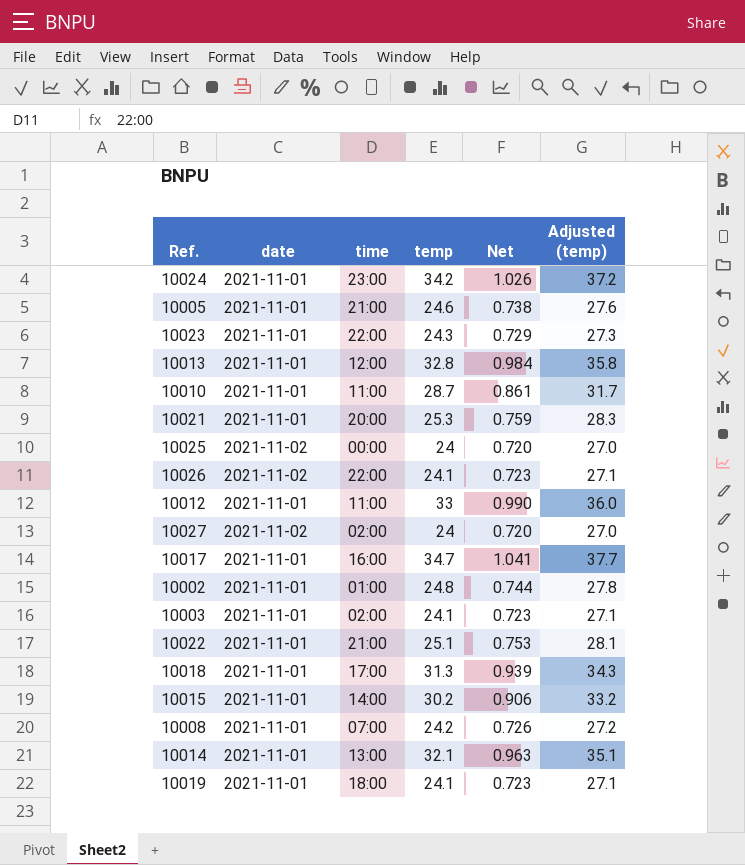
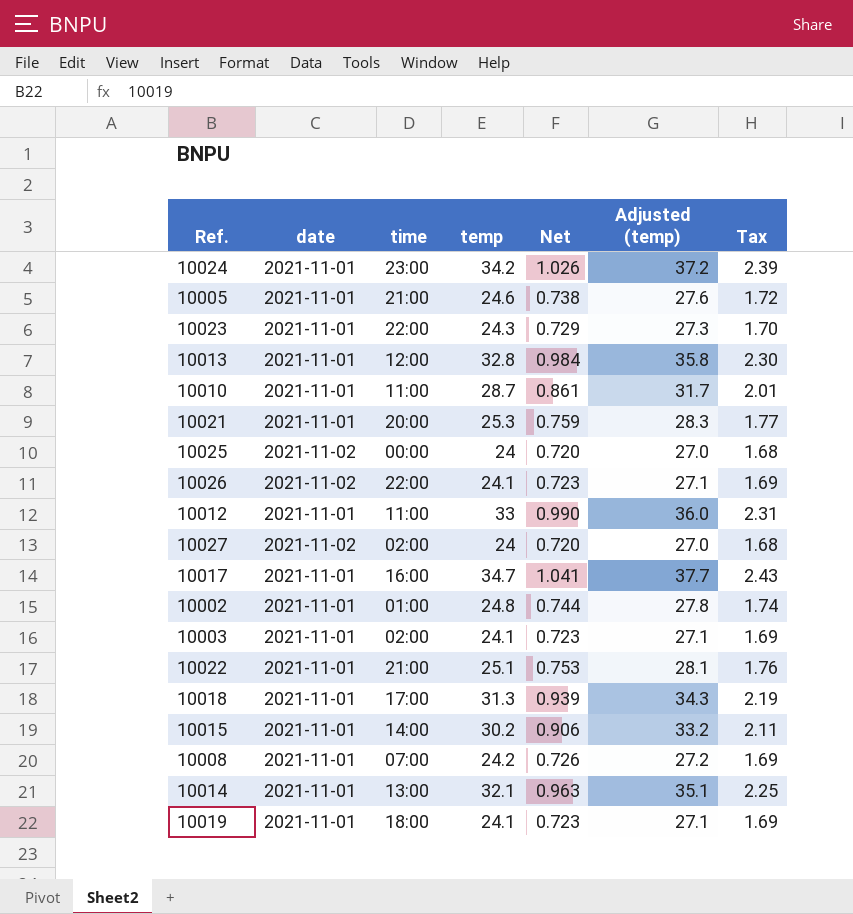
column Tax | formula: none -> [temp] * 0.07

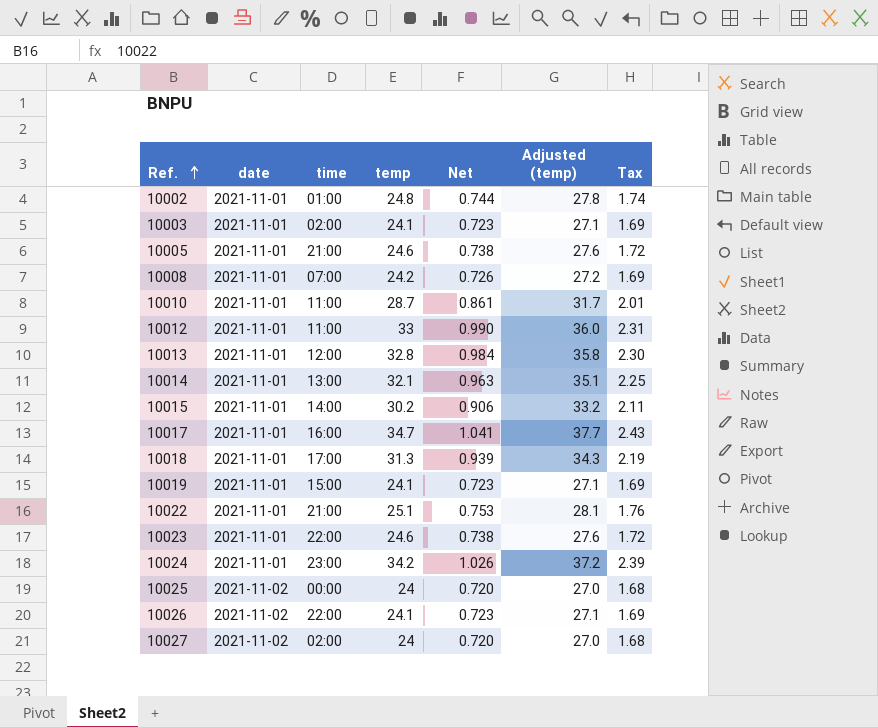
row order: none -> Ref. ascending
row 10021: 2021-11-01 | 20:00 | 25.3 | 0.759 | 28.3 | 1.77 -> none
10019 | time: 18:00 -> 15:00
10023 | temp: 24.3 -> 24.6
10023 | Net: 0.729 -> 0.738
10023 | Adjusted (temp): 27.3 -> 27.6
10023 | Tax: 1.70 -> 1.72

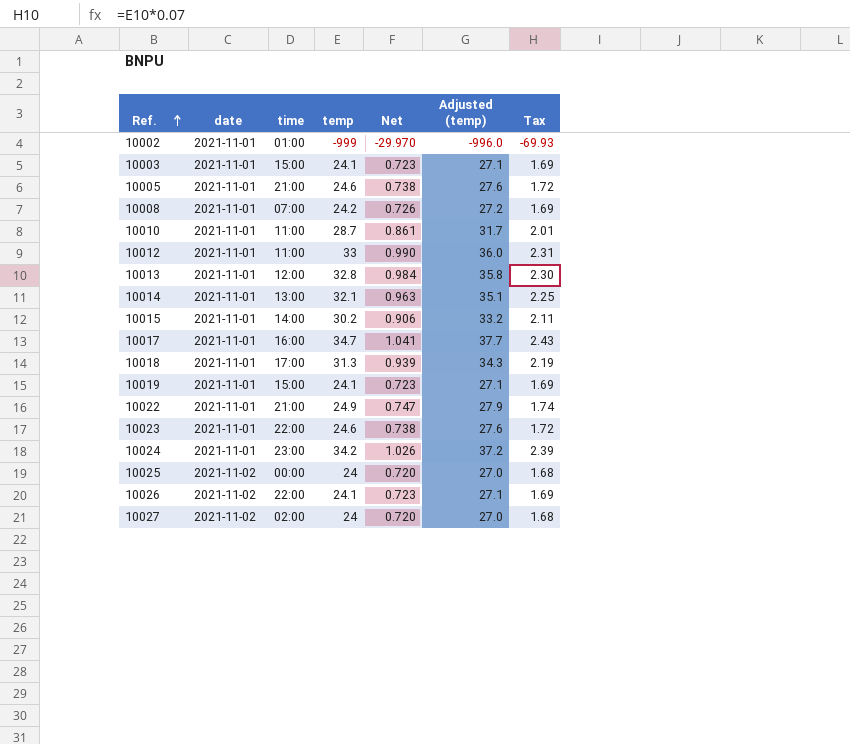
10002 | temp: 24.8 -> -999
10002 | Net: 0.744 -> -29.970
10002 | Adjusted (temp): 27.8 -> -996.0
10002 | Tax: 1.74 -> -69.93
10003 | time: 02:00 -> 15:00
10022 | temp: 25.1 -> 24.9
10022 | Net: 0.753 -> 0.747
10022 | Adjusted (temp): 28.1 -> 27.9
10022 | Tax: 1.76 -> 1.74

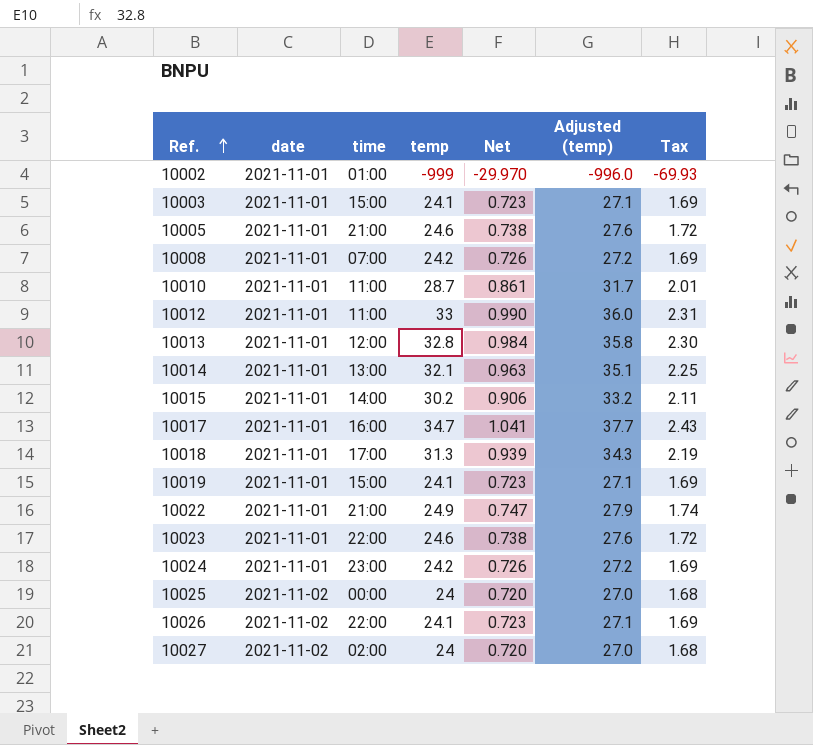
10024 | temp: 34.2 -> 24.2
10024 | Net: 1.026 -> 0.726
10024 | Adjusted (temp): 37.2 -> 27.2
10024 | Tax: 2.39 -> 1.69

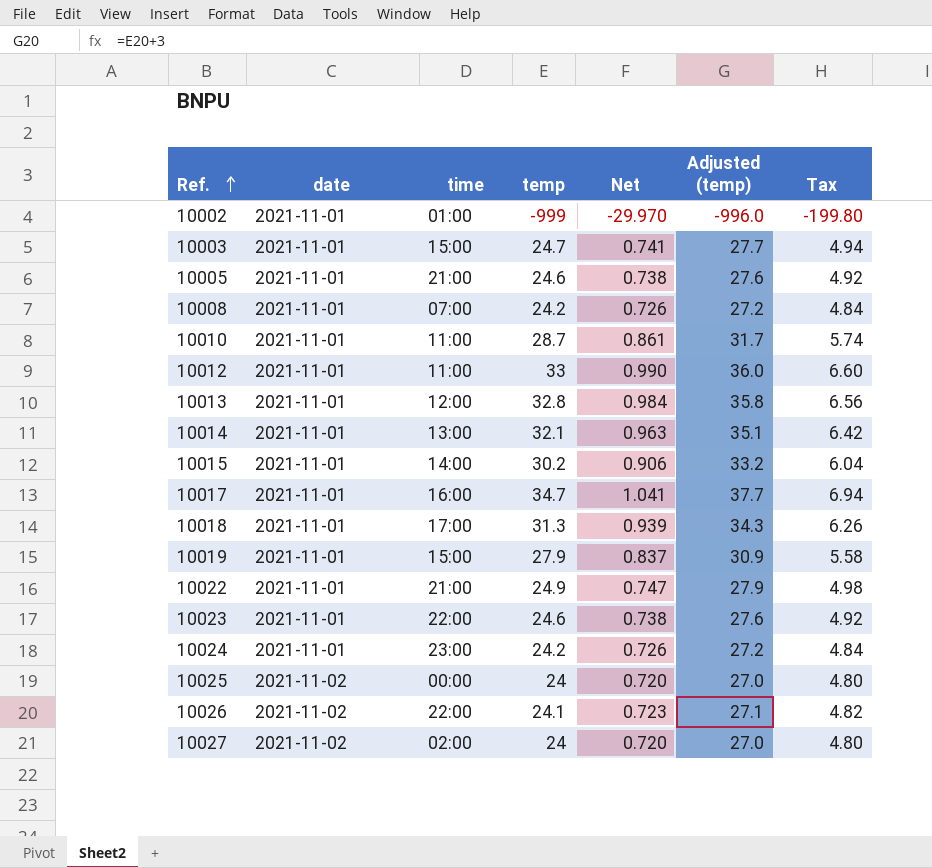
column Tax | formula: [temp] * 0.07 -> [temp] * 0.2
10003 | temp: 24.1 -> 24.7
10003 | Net: 0.723 -> 0.741
10003 | Adjusted (temp): 27.1 -> 27.7
10019 | temp: 24.1 -> 27.9
10019 | Net: 0.723 -> 0.837
10019 | Adjusted (temp): 27.1 -> 30.9

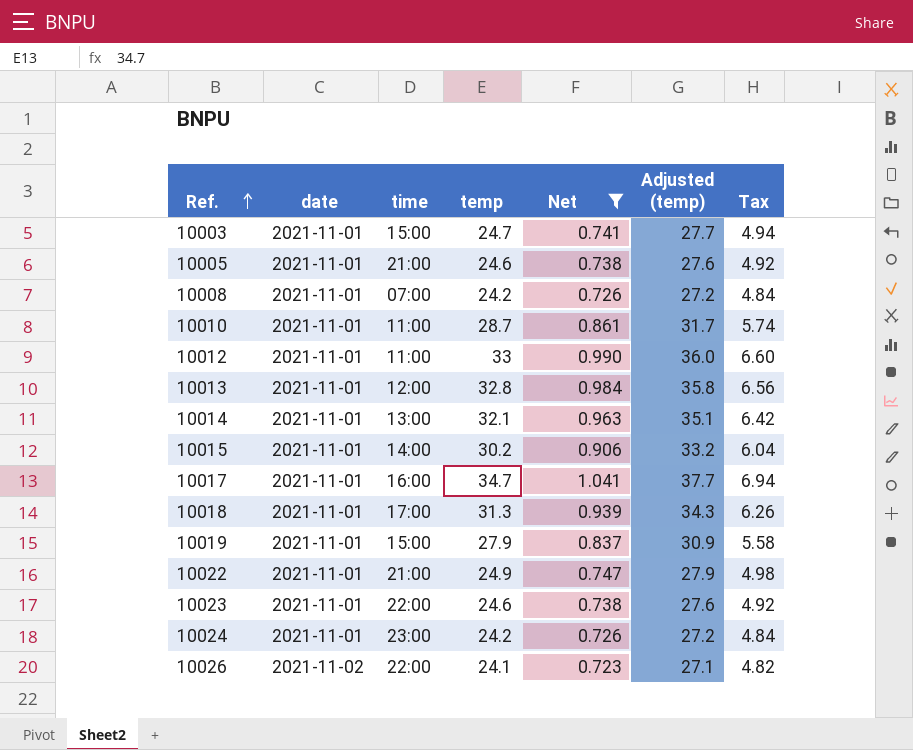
filter: none -> Net >= 0.723

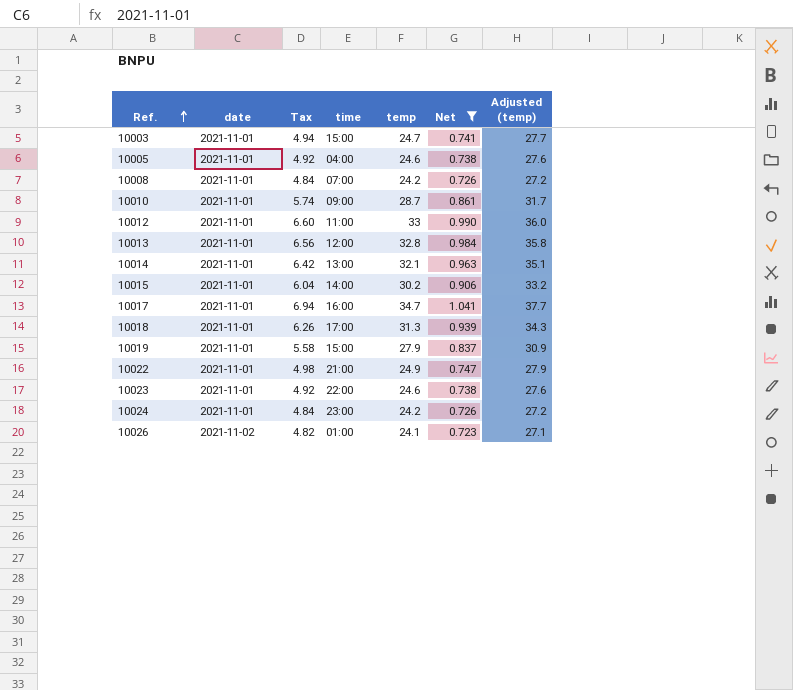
column Tax | position: 7 -> 3
10005 | time: 21:00 -> 04:00
10010 | time: 11:00 -> 09:00
10026 | time: 22:00 -> 01:00

